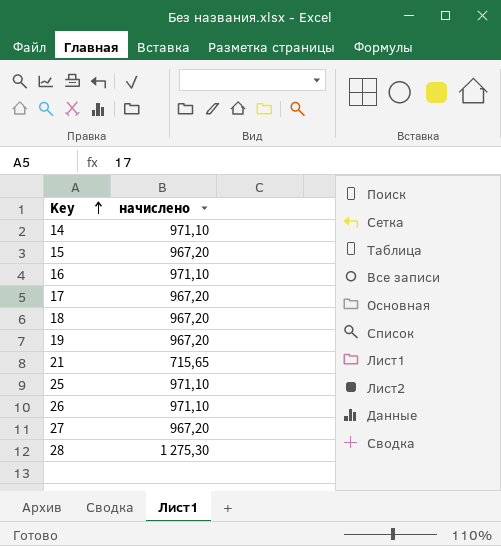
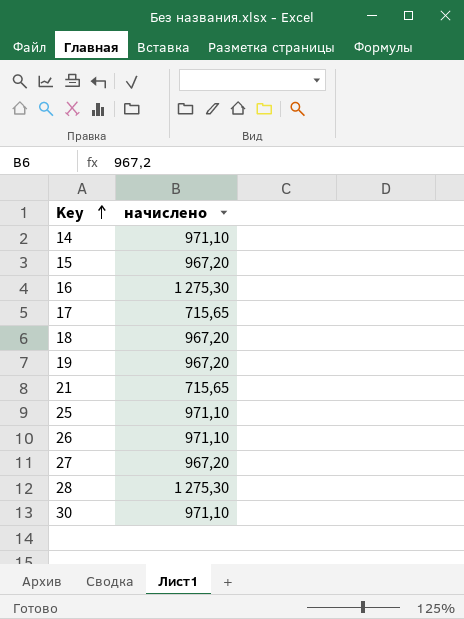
16 | начислено: 971,10 -> 1 275,30
17 | начислено: 967,20 -> 715,65
row 30: none -> 971,10

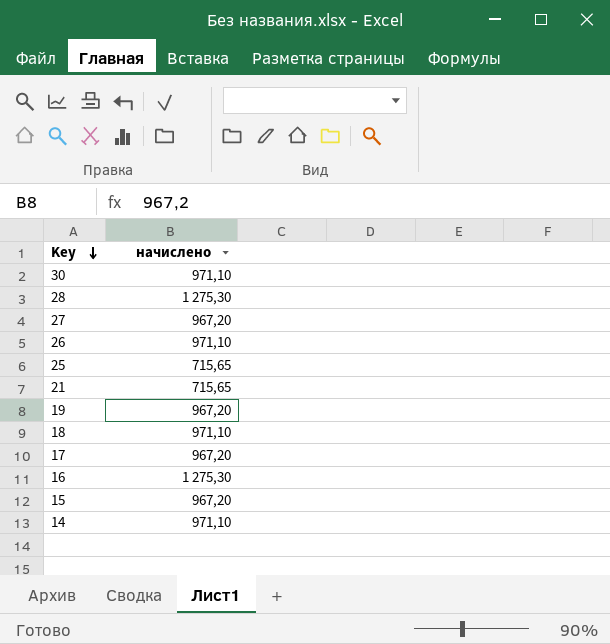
row order: Key ascending -> Key descending
25 | начислено: 971,10 -> 715,65
18 | начислено: 967,20 -> 971,10
17 | начислено: 715,65 -> 967,20

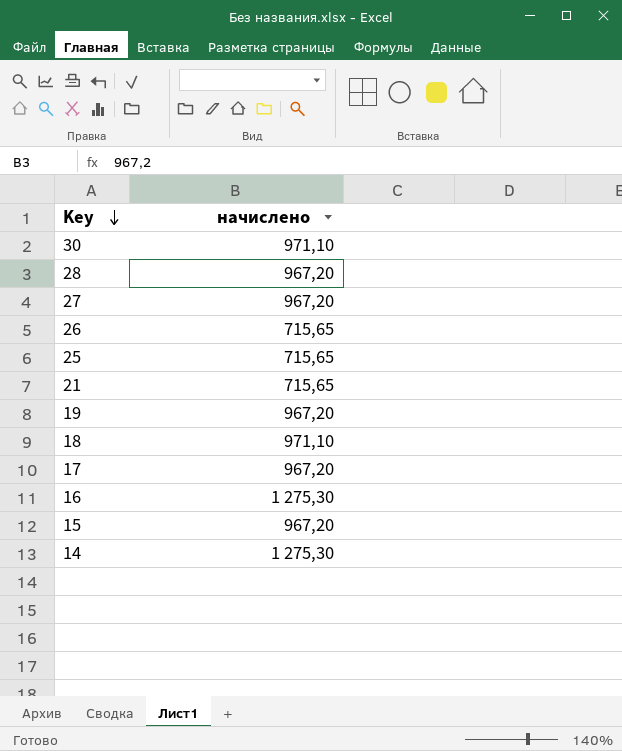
28 | начислено: 1 275,30 -> 967,20
26 | начислено: 971,10 -> 715,65
14 | начислено: 971,10 -> 1 275,30

